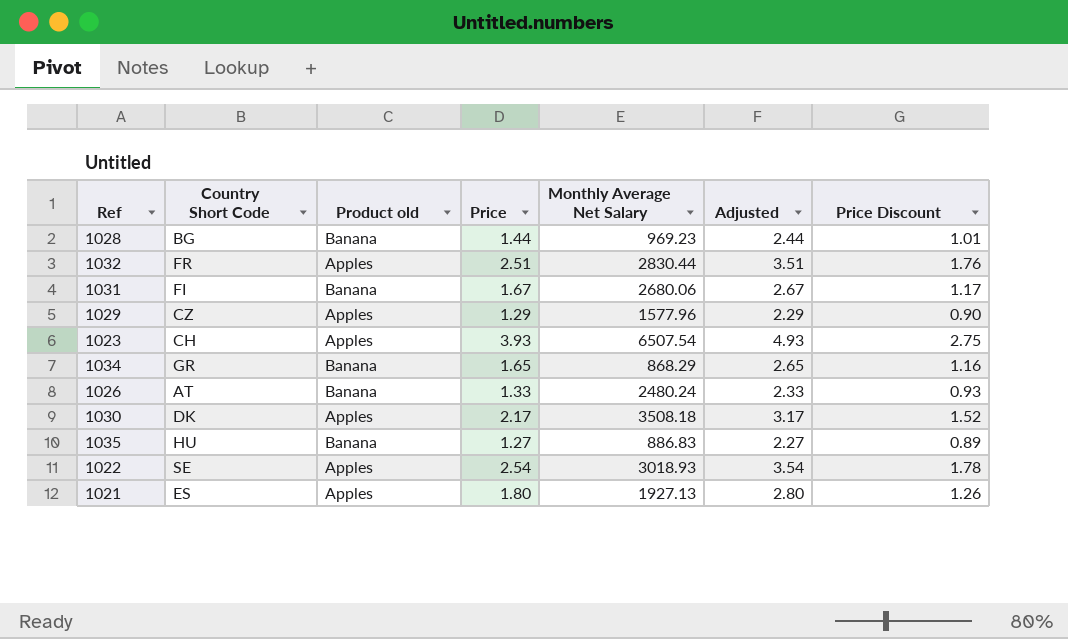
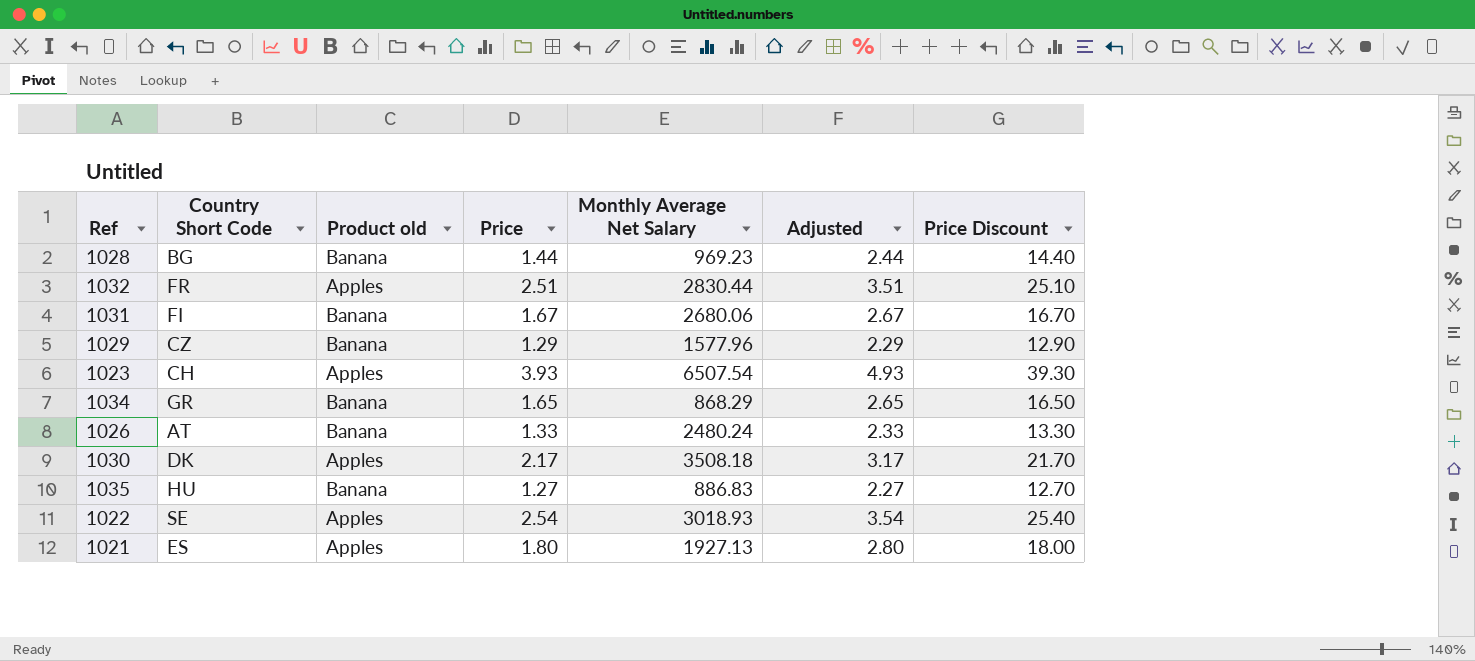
column Price Discount | formula: [Price] * 0.7 -> [Price] * 10
1029 | Product old: Apples -> Banana

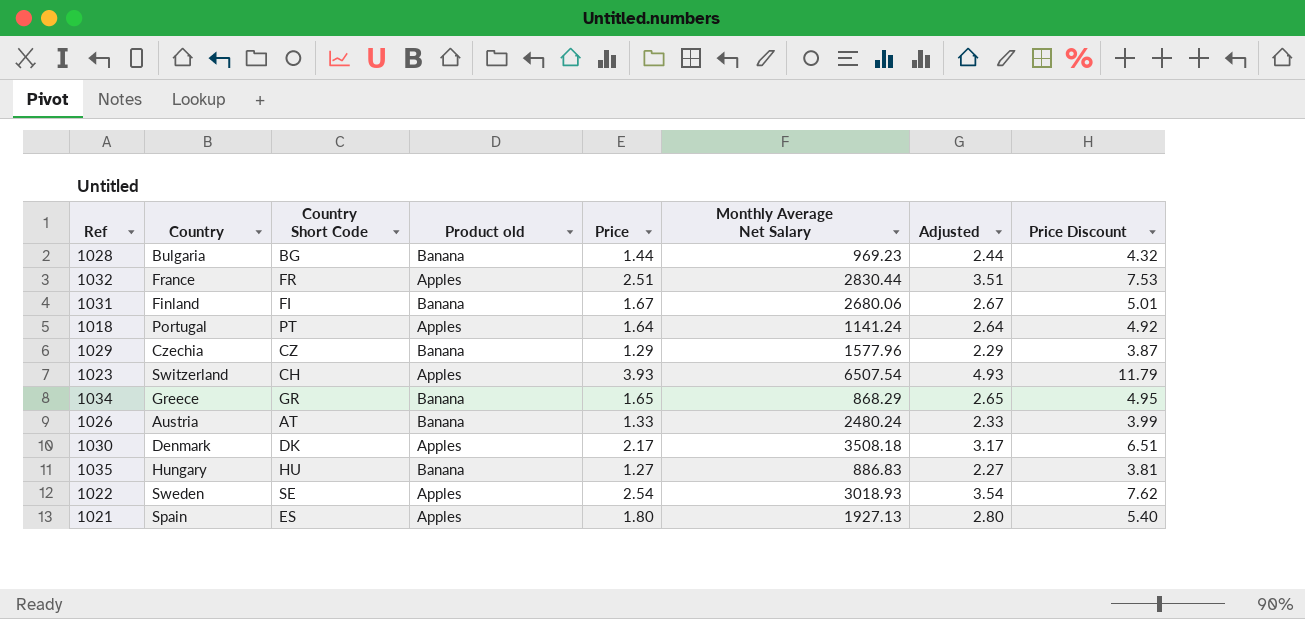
column Country | position: none -> 2
column Price Discount | formula: [Price] * 10 -> [Price] * 3
row 1018: none -> Portugal | PT | Apples | 1.64 | 1141.24 | 2.64 | 4.92

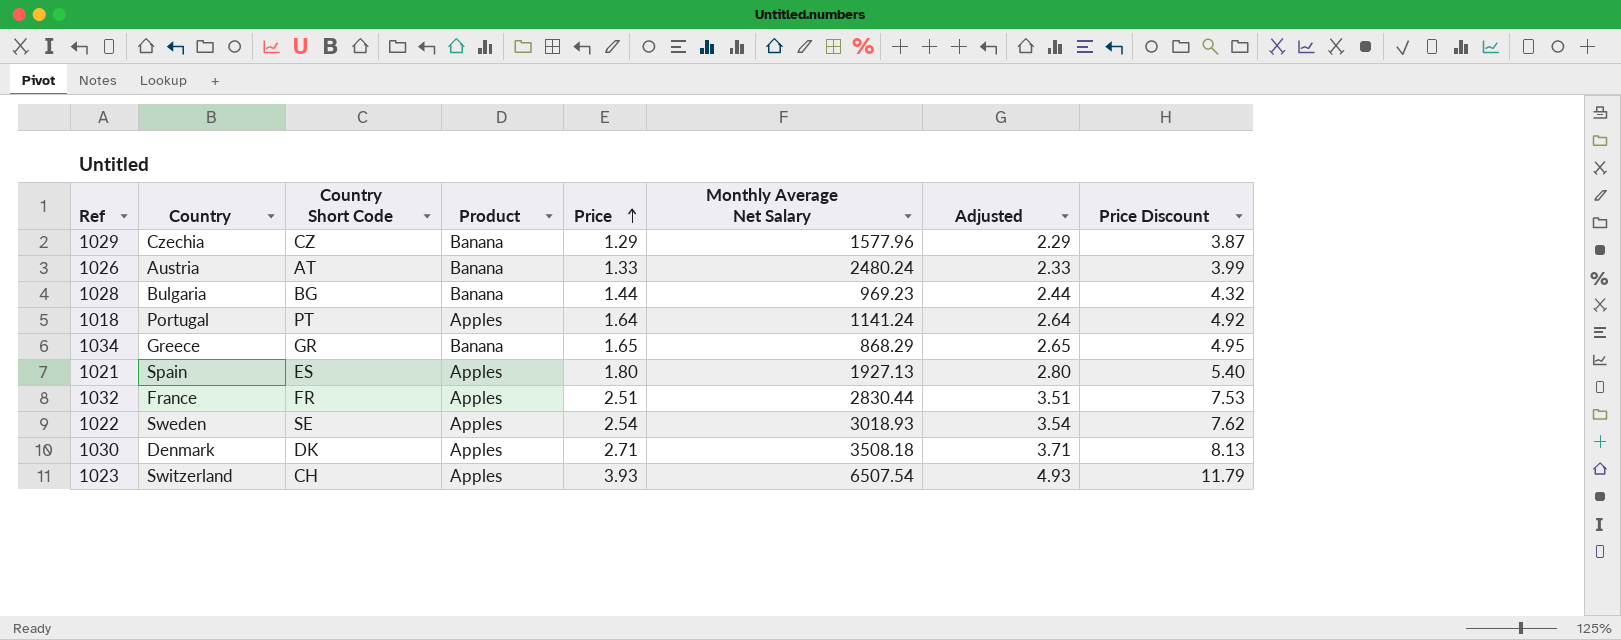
row order: none -> Price ascending
column name: Product old -> Product
row 1031: Finland | FI | Banana | 1.67 | 2680.06 | 2.67 | 5.01 -> none
row 1035: Hungary | HU | Banana | 1.27 | 886.83 | 2.27 | 3.81 -> none
1030 | Price: 2.17 -> 2.71
1030 | Adjusted: 3.17 -> 3.71
1030 | Price Discount: 6.51 -> 8.13

